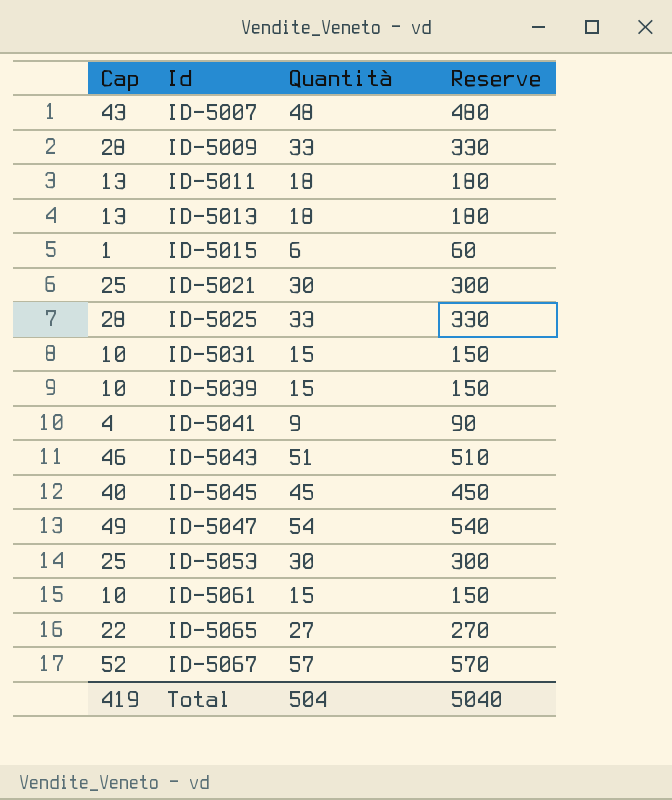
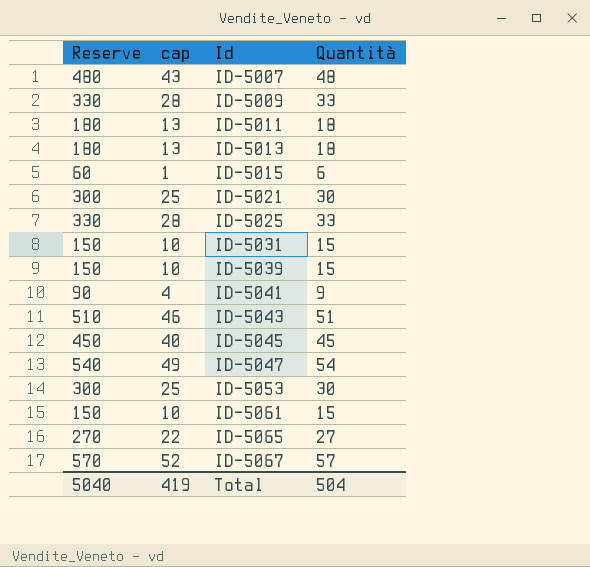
column Reserve | position: 4 -> 1
column name: Cap -> cap

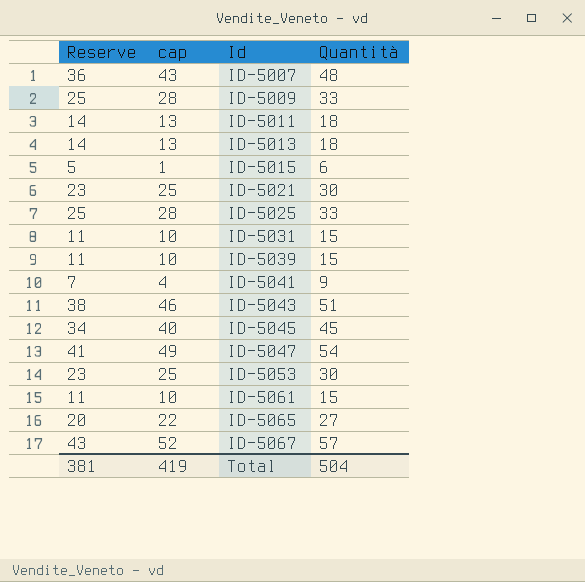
column Reserve | formula: [Quantità] * 10 -> [Quantità] * 0.75
Total | Reserve: 5040 -> 381

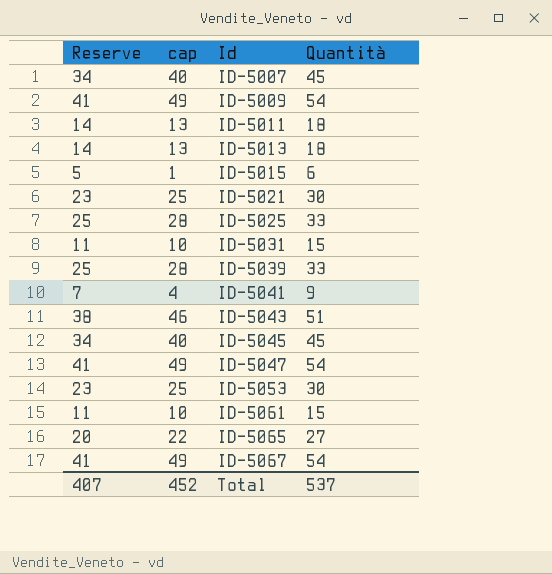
ID-5007 | Reserve: 36 -> 34
ID-5007 | cap: 43 -> 40
ID-5007 | Quantità: 48 -> 45
ID-5009 | Reserve: 25 -> 41
ID-5009 | cap: 28 -> 49
ID-5009 | Quantità: 33 -> 54
ID-5039 | Reserve: 11 -> 25
ID-5039 | cap: 10 -> 28
ID-5039 | Quantità: 15 -> 33
ID-5067 | Reserve: 43 -> 41
ID-5067 | cap: 52 -> 49
ID-5067 | Quantità: 57 -> 54
Total | Reserve: 381 -> 407
Total | cap: 419 -> 452
Total | Quantità: 504 -> 537

